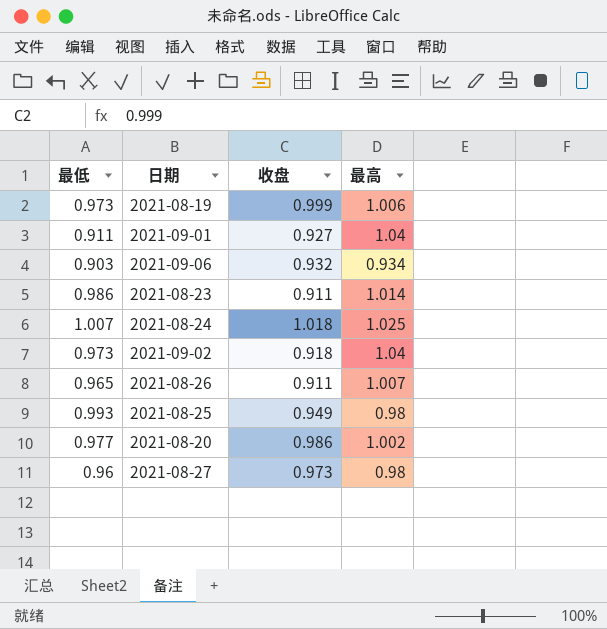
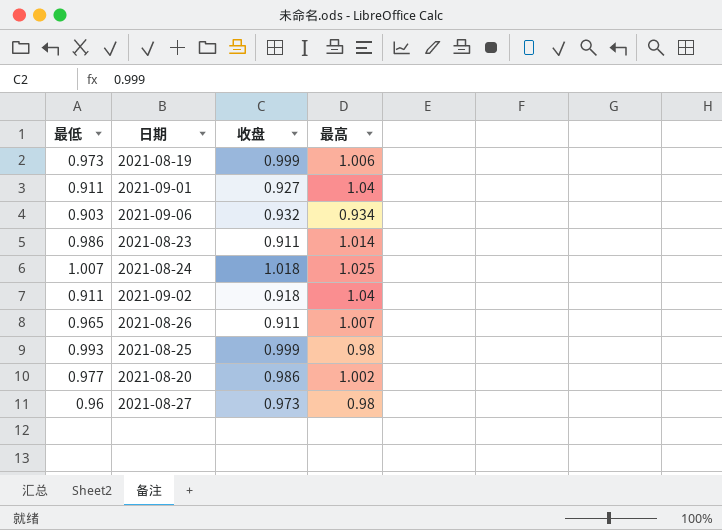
2021-09-02 | 最低: 0.973 -> 0.911
2021-08-25 | 收盘: 0.949 -> 0.999

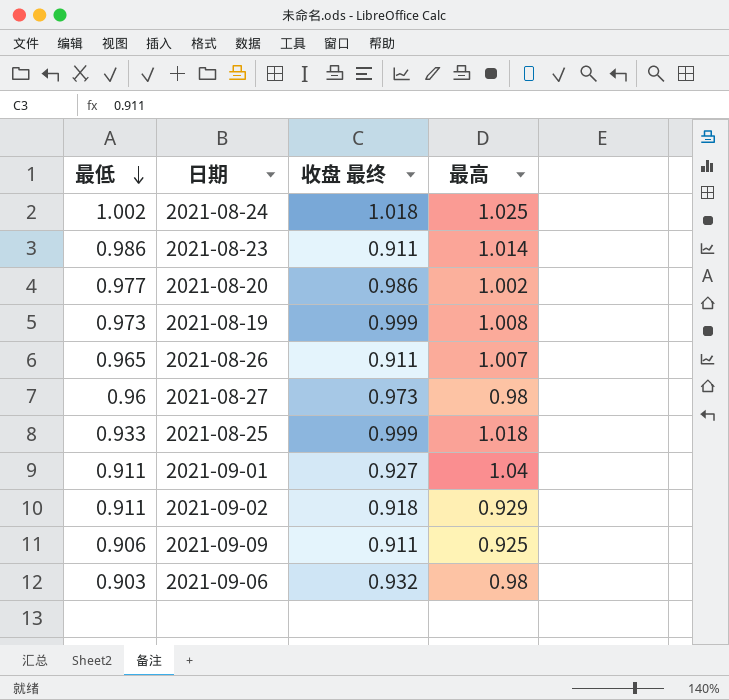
row order: none -> 最低 descending
column name: 收盘 -> 收盘 最终
2021-08-24 | 最低: 1.007 -> 1.002
2021-08-19 | 最高: 1.006 -> 1.008
2021-08-25 | 最低: 0.993 -> 0.933
2021-08-25 | 最高: 0.98 -> 1.018
2021-09-02 | 最高: 1.04 -> 0.929
row 2021-09-09: none -> 0.906 | 0.911 | 0.925
2021-09-06 | 最高: 0.934 -> 0.98

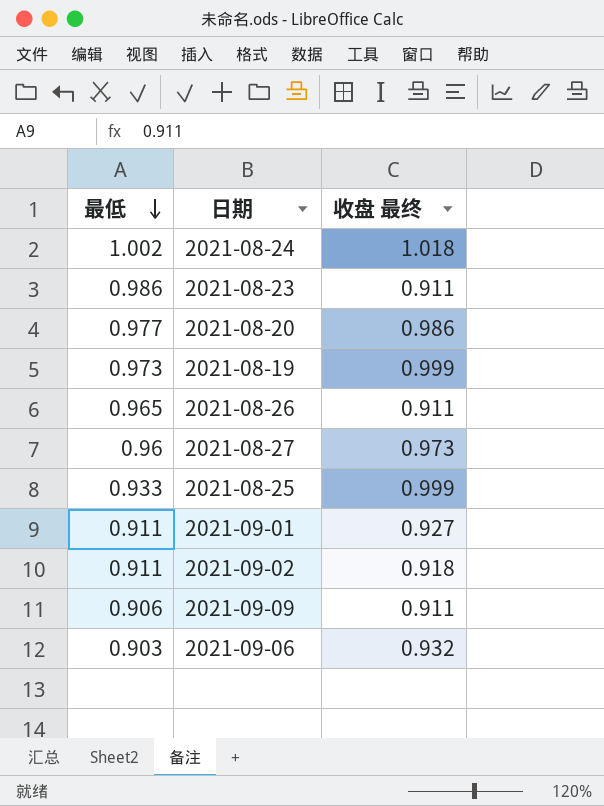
column 最高 | position: 4 -> none

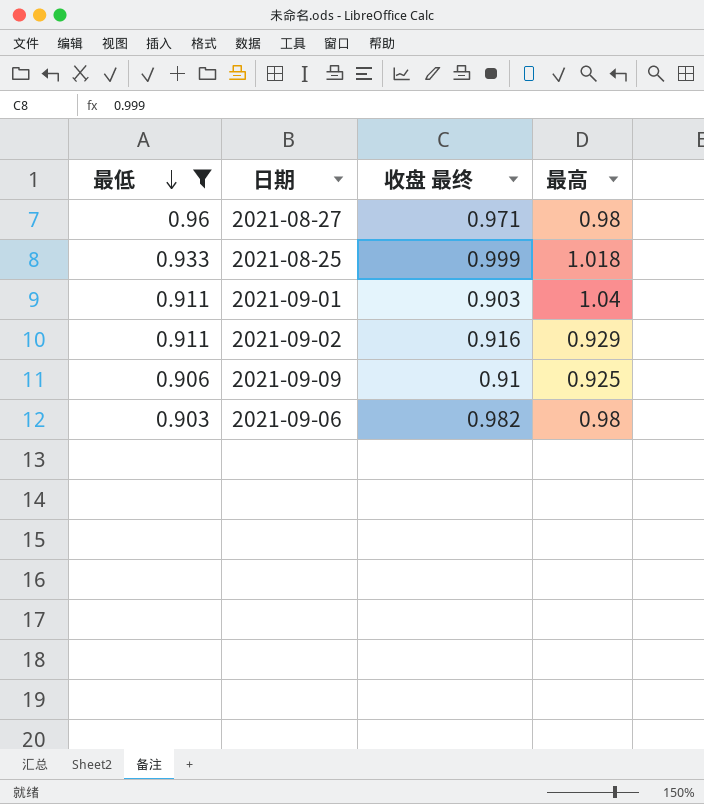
filter: none -> 最低 <= 0.96
column 最高 | position: none -> 4
2021-08-27 | 收盘 最终: 0.973 -> 0.971
2021-09-01 | 收盘 最终: 0.927 -> 0.903
2021-09-02 | 收盘 最终: 0.918 -> 0.916
2021-09-09 | 收盘 最终: 0.911 -> 0.91
2021-09-06 | 收盘 最终: 0.932 -> 0.982

